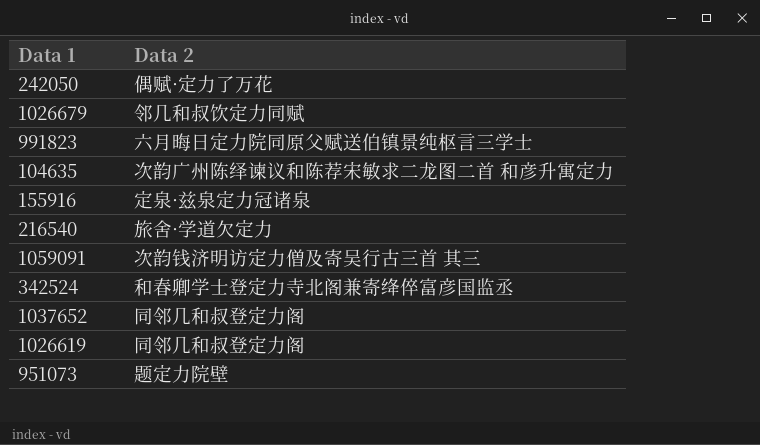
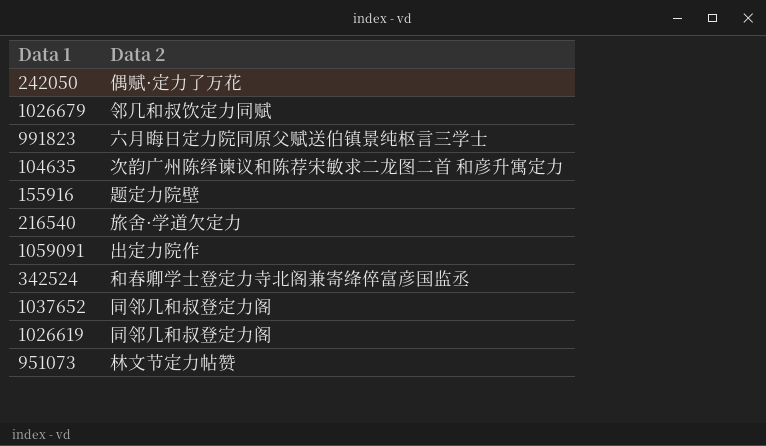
155916 | Data 2: 定泉·兹泉定力冠诸泉 -> 题定力院壁
1059091 | Data 2: 次韵钱济明访定力僧及寄吴行古三首 其三 -> 出定力院作
951073 | Data 2: 题定力院壁 -> 林文节定力帖赞

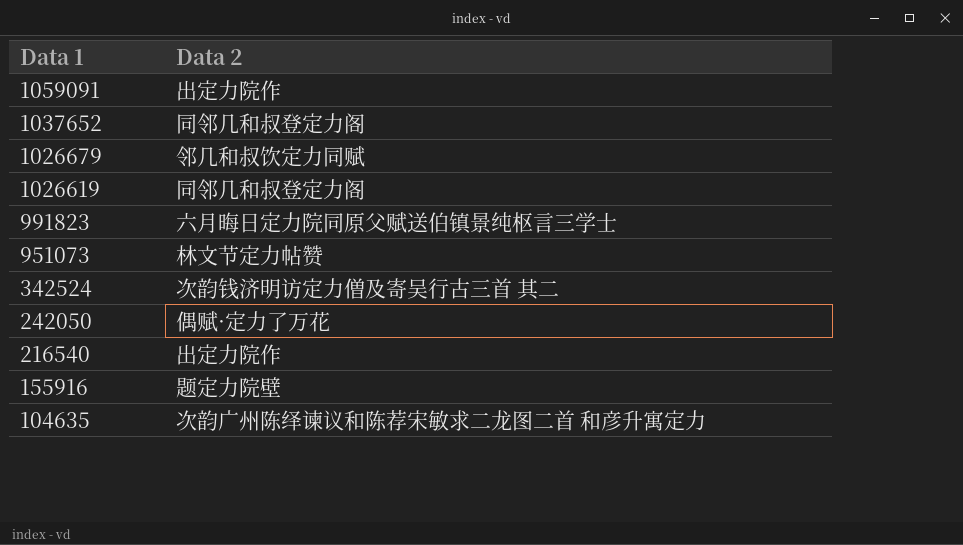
row order: none -> Data 1 descending
342524 | Data 2: 和春卿学士登定力寺北阁兼寄绛倅富彦国监丞 -> 次韵钱济明访定力僧及寄吴行古三首 其二
216540 | Data 2: 旅舍·学道欠定力 -> 出定力院作

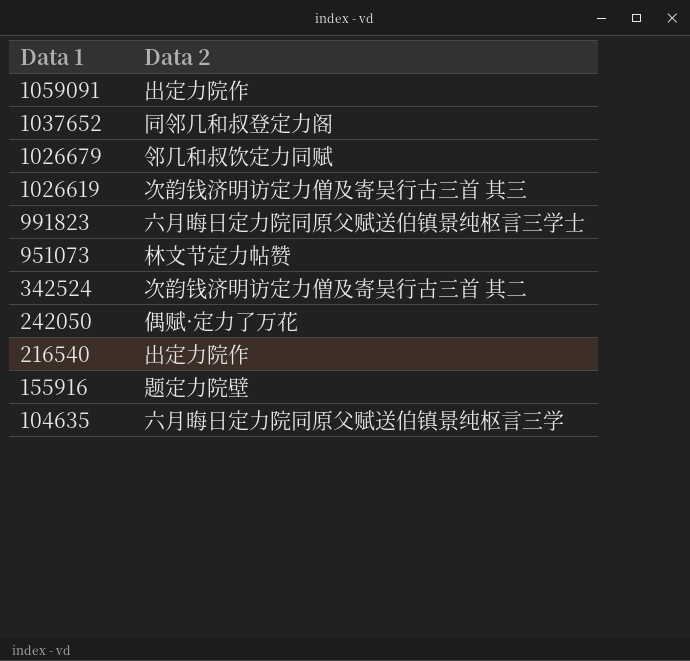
1026619 | Data 2: 同邻几和叔登定力阁 -> 次韵钱济明访定力僧及寄吴行古三首 其三
104635 | Data 2: 次韵广州陈绎谏议和陈荐宋敏求二龙图二首 和彦升寓定力 -> 六月晦日定力院同原父赋送伯镇景纯枢言三学

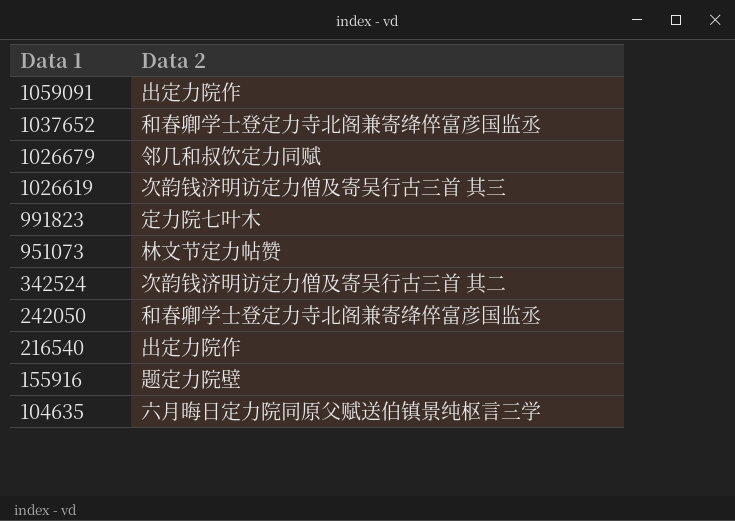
1037652 | Data 2: 同邻几和叔登定力阁 -> 和春卿学士登定力寺北阁兼寄绛倅富彦国监丞
991823 | Data 2: 六月晦日定力院同原父赋送伯镇景纯枢言三学士 -> 定力院七叶木
242050 | Data 2: 偶赋·定力了万花 -> 和春卿学士登定力寺北阁兼寄绛倅富彦国监丞

